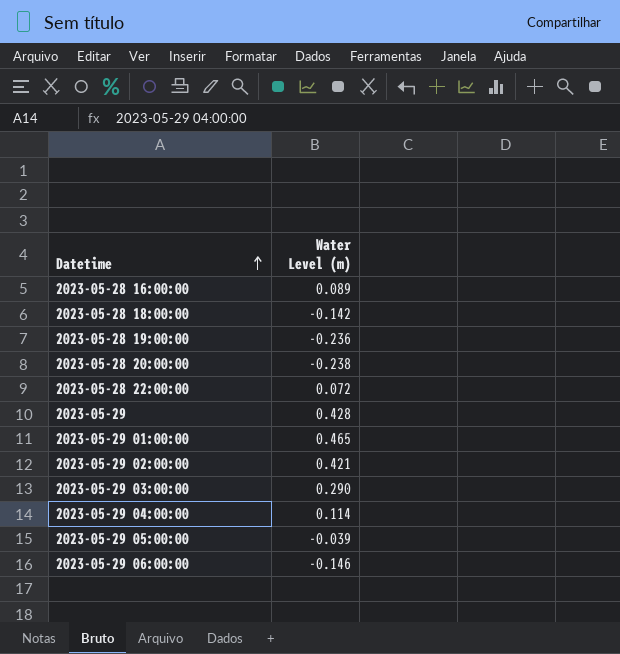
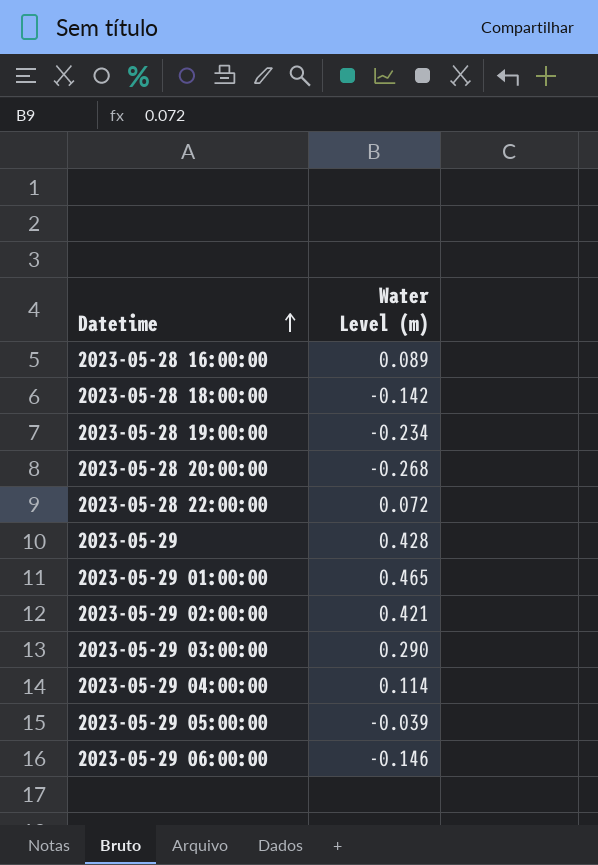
2023-05-28 19:00:00 | Water Level (m): -0.236 -> -0.234
2023-05-28 20:00:00 | Water Level (m): -0.238 -> -0.268

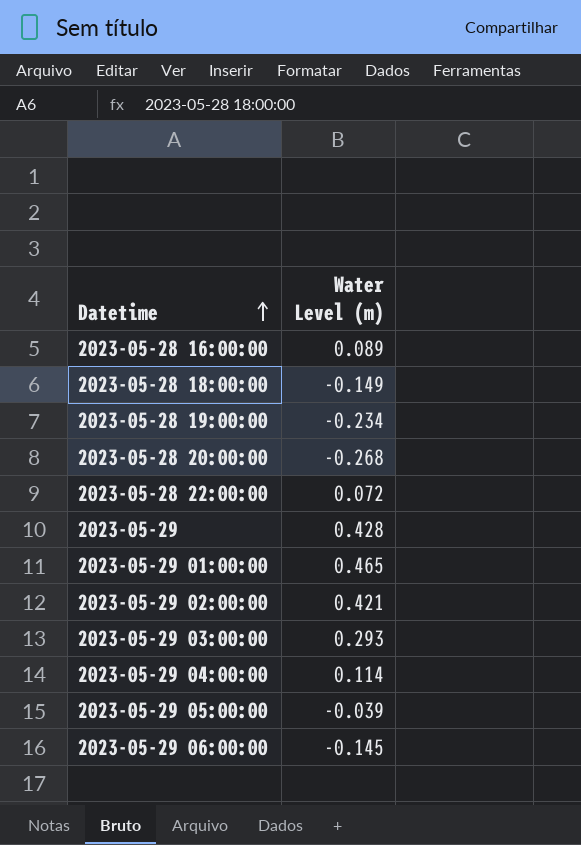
2023-05-28 18:00:00 | Water Level (m): -0.142 -> -0.149
2023-05-29 03:00:00 | Water Level (m): 0.290 -> 0.293
2023-05-29 06:00:00 | Water Level (m): -0.146 -> -0.145

